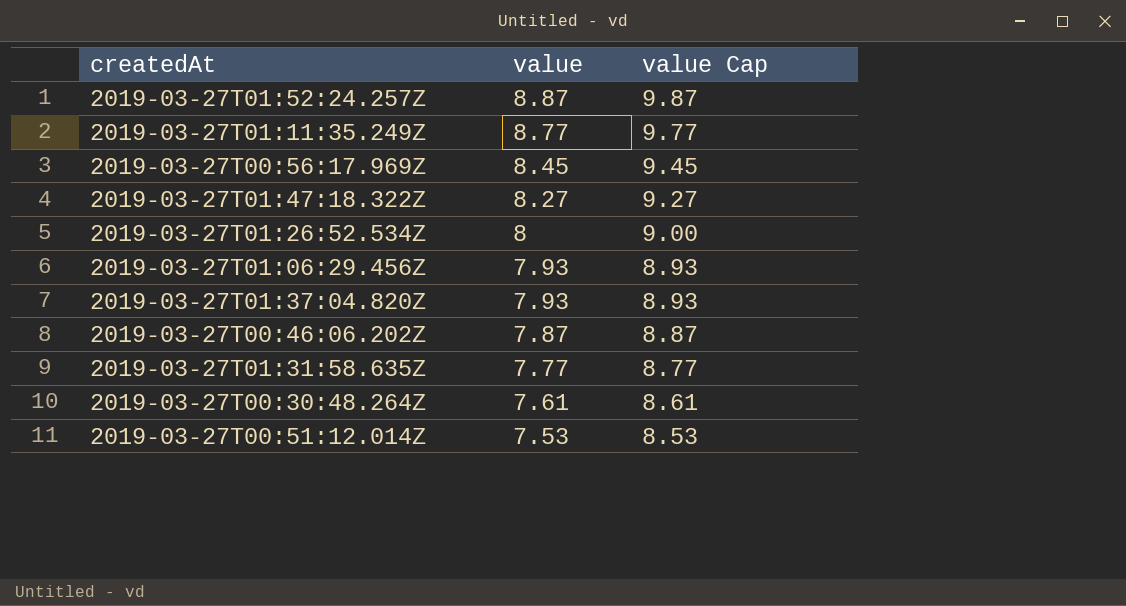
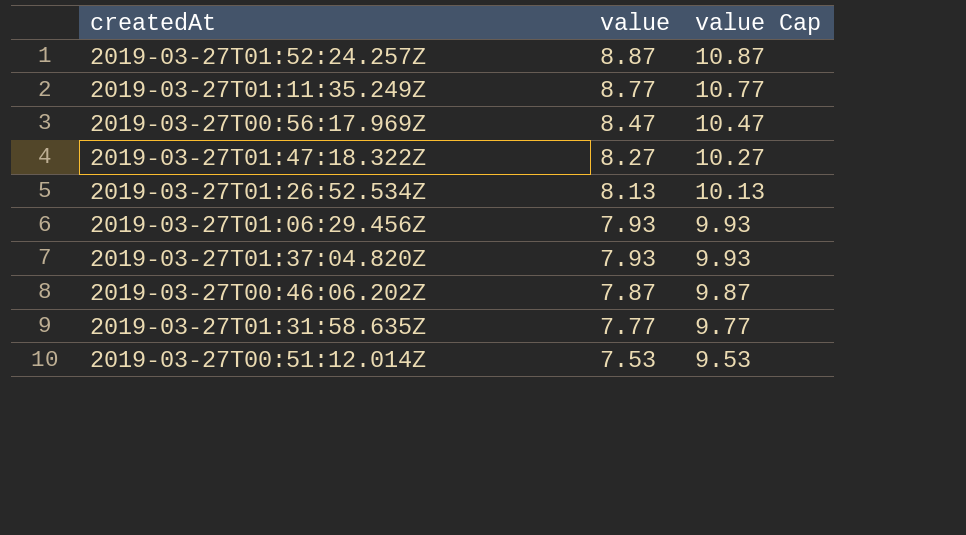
column value Cap | formula: [value] + 1 -> [value] + 2
row 2019-03-27T00:30:48.264Z: 7.61 | 8.61 -> none
2019-03-27T00:56:17.969Z | value: 8.45 -> 8.47
2019-03-27T01:26:52.534Z | value: 8 -> 8.13

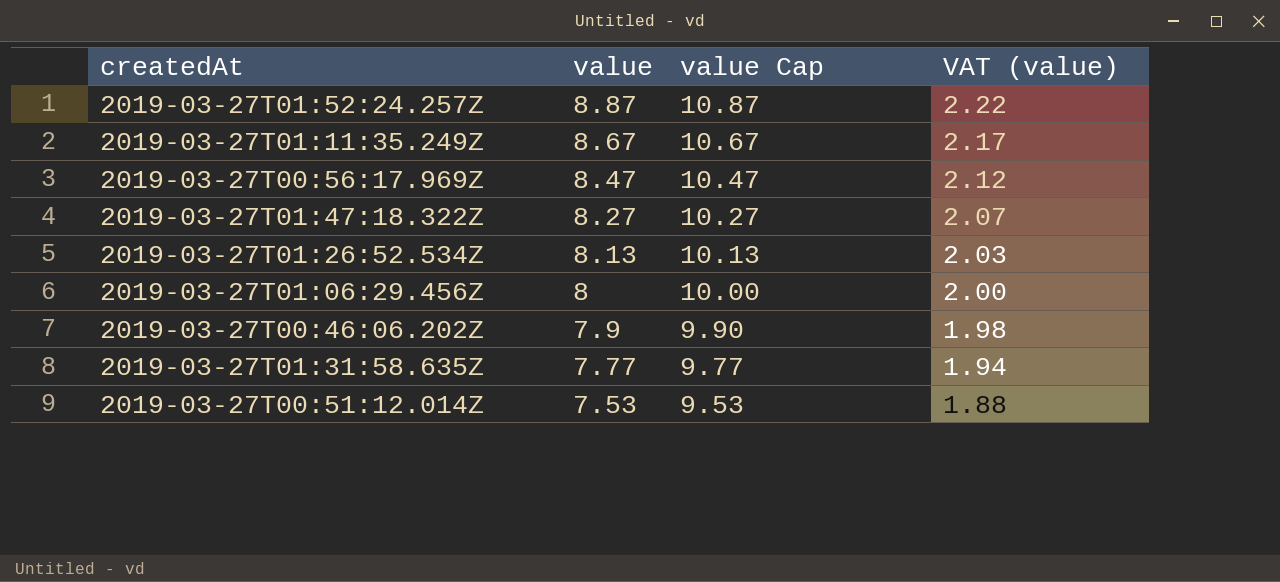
column VAT (value) | formula: none -> [value] * 0.25
row 2019-03-27T01:37:04.820Z: 7.93 | 9.93 -> none
2019-03-27T01:11:35.249Z | value: 8.77 -> 8.67
2019-03-27T01:11:35.249Z | value Cap: 10.77 -> 10.67
2019-03-27T01:06:29.456Z | value: 7.93 -> 8
2019-03-27T01:06:29.456Z | value Cap: 9.93 -> 10.00
2019-03-27T00:46:06.202Z | value: 7.87 -> 7.9
2019-03-27T00:46:06.202Z | value Cap: 9.87 -> 9.90

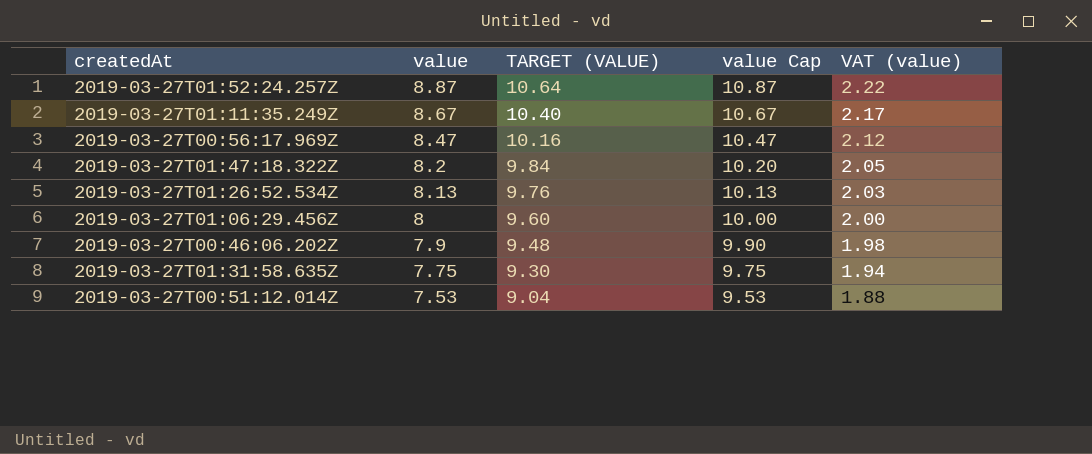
column TARGET (VALUE) | formula: none -> [value] * 1.2
2019-03-27T01:47:18.322Z | value: 8.27 -> 8.2
2019-03-27T01:47:18.322Z | value Cap: 10.27 -> 10.20
2019-03-27T01:47:18.322Z | VAT (value): 2.07 -> 2.05
2019-03-27T01:31:58.635Z | value: 7.77 -> 7.75
2019-03-27T01:31:58.635Z | value Cap: 9.77 -> 9.75

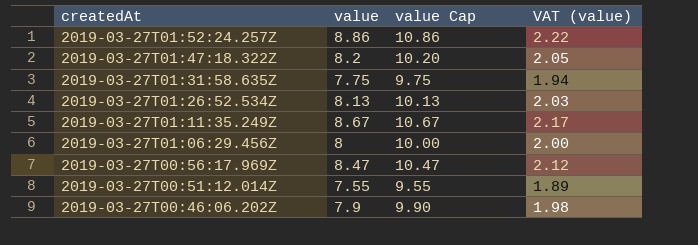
row order: value descending -> createdAt descending
column TARGET (VALUE) | formula: [value] * 1.2 -> none
2019-03-27T01:52:24.257Z | value: 8.87 -> 8.86
2019-03-27T01:52:24.257Z | value Cap: 10.87 -> 10.86
2019-03-27T00:51:12.014Z | value: 7.53 -> 7.55
2019-03-27T00:51:12.014Z | value Cap: 9.53 -> 9.55
2019-03-27T00:51:12.014Z | VAT (value): 1.88 -> 1.89

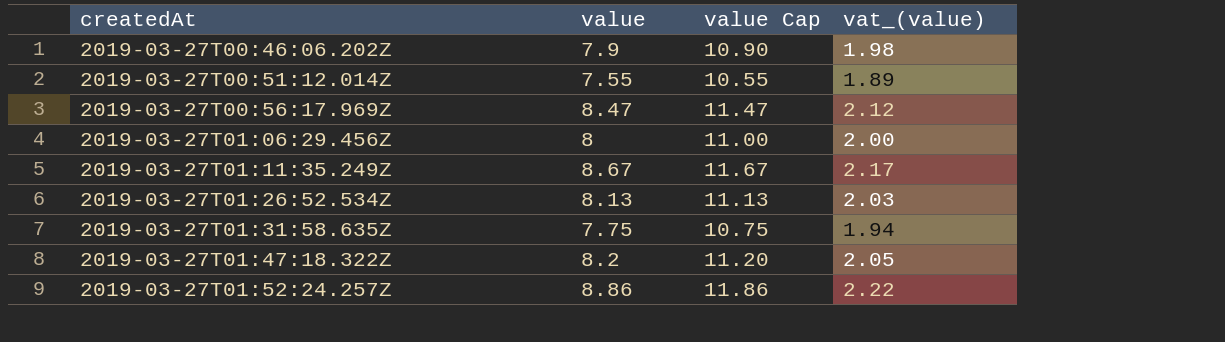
row order: createdAt descending -> createdAt ascending
column value Cap | formula: [value] + 2 -> [value] + 3
column name: VAT (value) -> vat_(value)

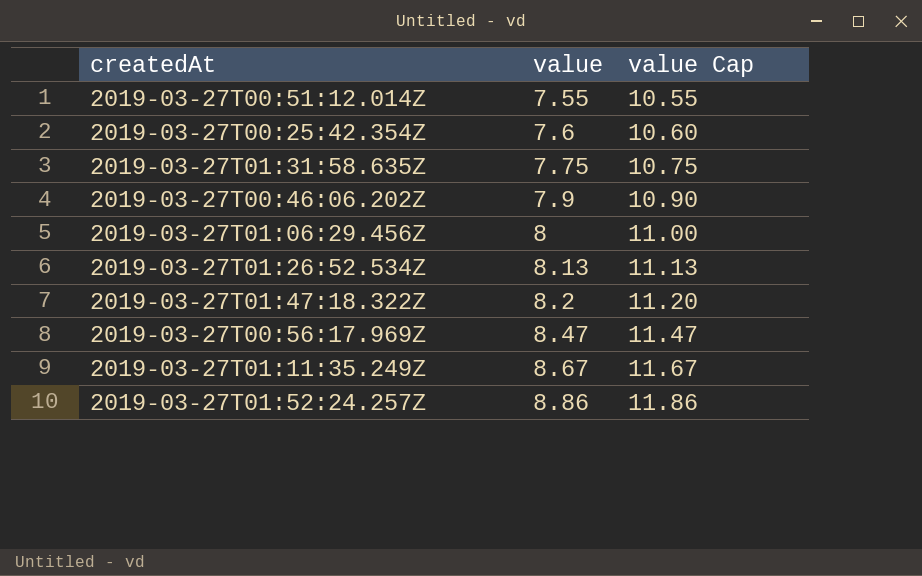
row order: createdAt ascending -> value ascending
column vat_(value) | formula: [value] * 0.25 -> none
row 2019-03-27T00:25:42.354Z: none -> 7.6 | 10.60

